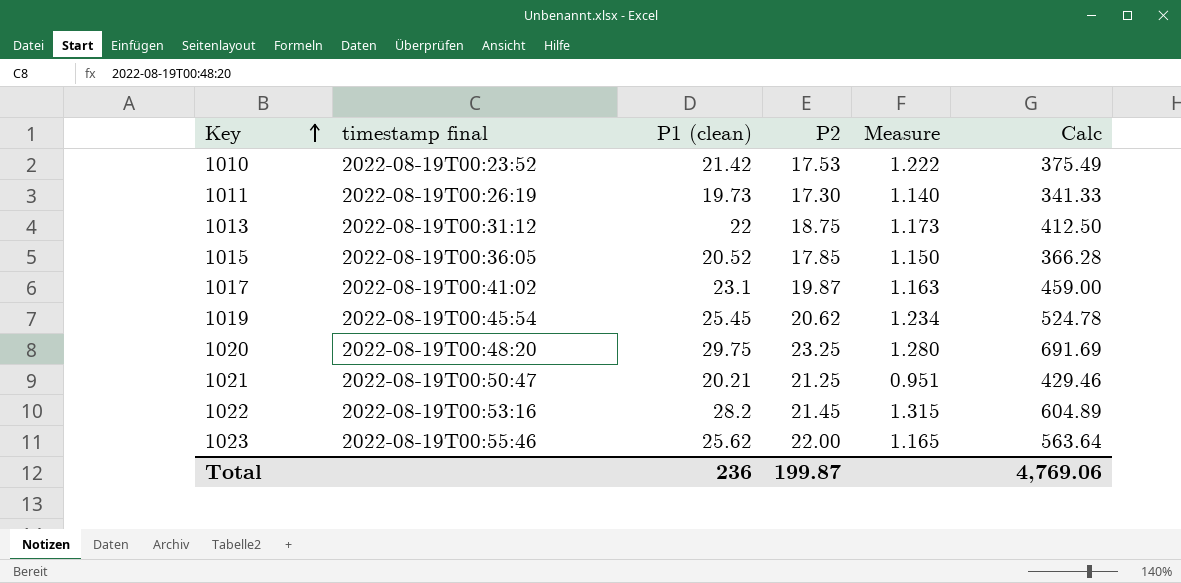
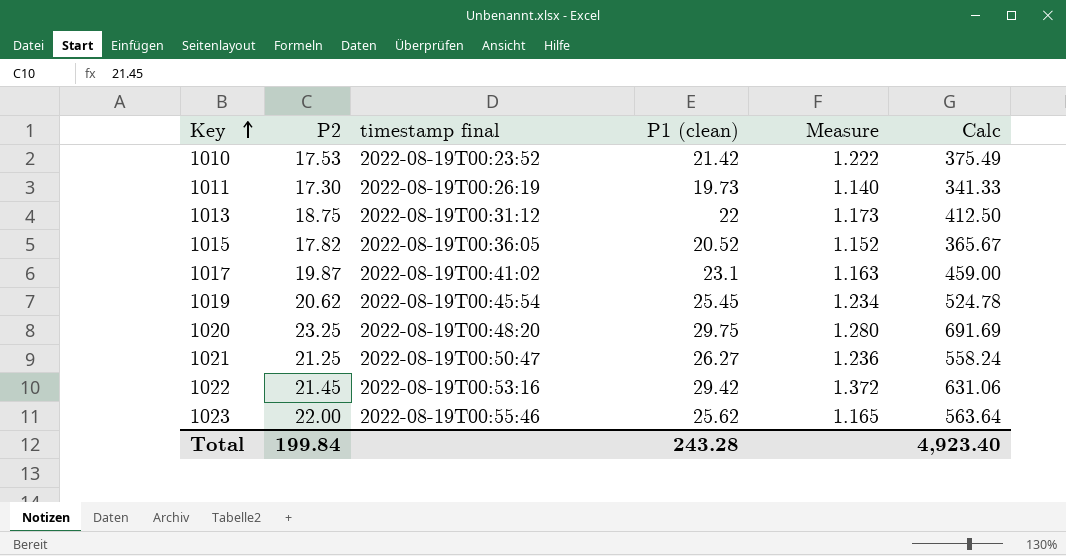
column P2 | position: 4 -> 2
1015 | P2: 17.85 -> 17.82
1015 | Measure: 1.150 -> 1.152
1015 | Calc: 366.28 -> 365.67
1021 | P1 (clean): 20.21 -> 26.27
1021 | Measure: 0.951 -> 1.236
1021 | Calc: 429.46 -> 558.24
1022 | P1 (clean): 28.2 -> 29.42
1022 | Measure: 1.315 -> 1.372
1022 | Calc: 604.89 -> 631.06
Total | P2: 199.87 -> 199.84
Total | P1 (clean): 236 -> 243.28
Total | Calc: 4,769.06 -> 4,923.40

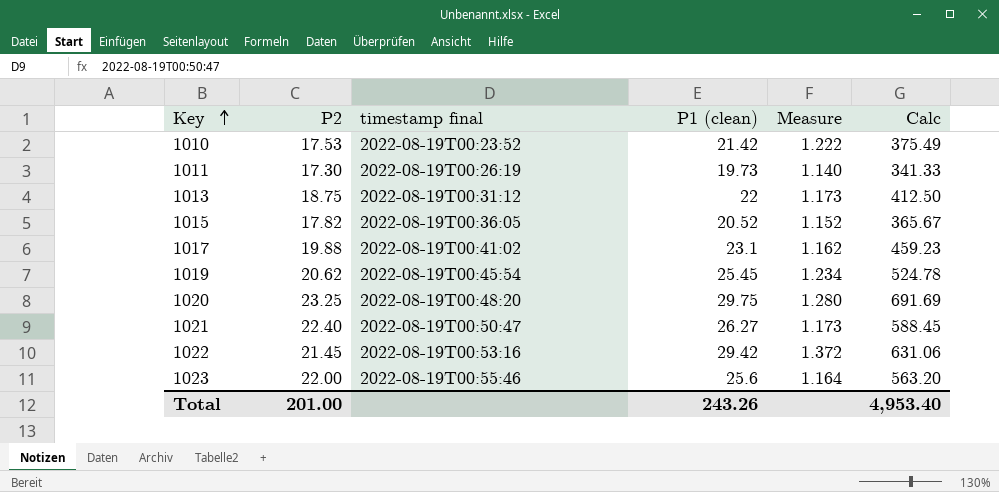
1017 | P2: 19.87 -> 19.88
1017 | Measure: 1.163 -> 1.162
1017 | Calc: 459.00 -> 459.23
1021 | P2: 21.25 -> 22.40
1021 | Measure: 1.236 -> 1.173
1021 | Calc: 558.24 -> 588.45
1023 | P1 (clean): 25.62 -> 25.6
1023 | Measure: 1.165 -> 1.164
1023 | Calc: 563.64 -> 563.20
Total | P2: 199.84 -> 201.00
Total | P1 (clean): 243.28 -> 243.26
Total | Calc: 4,923.40 -> 4,953.40

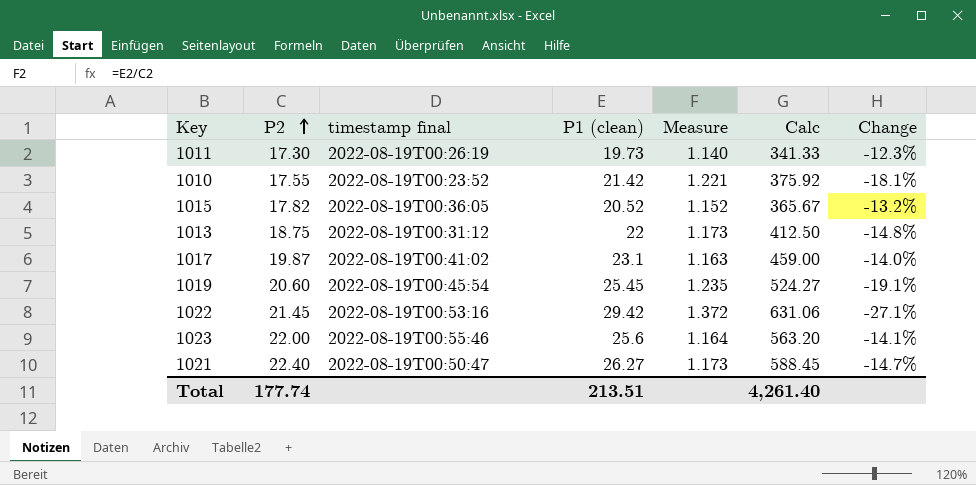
row order: Key ascending -> P2 ascending
column Change | formula: none -> ([P2] - [P1 (clean)]) / [P1 (clean)]
row 1020: 23.25 | 2022-08-19T00:48:20 | 29.75 | 1.280 | 691.69 -> none
1010 | P2: 17.53 -> 17.55
1010 | Measure: 1.222 -> 1.221
1010 | Calc: 375.49 -> 375.92
1017 | P2: 19.88 -> 19.87
1017 | Measure: 1.162 -> 1.163
1017 | Calc: 459.23 -> 459.00
1019 | P2: 20.62 -> 20.60
1019 | Measure: 1.234 -> 1.235
1019 | Calc: 524.78 -> 524.27
Total | P2: 201.00 -> 177.74
Total | P1 (clean): 243.26 -> 213.51
Total | Calc: 4,953.40 -> 4,261.40

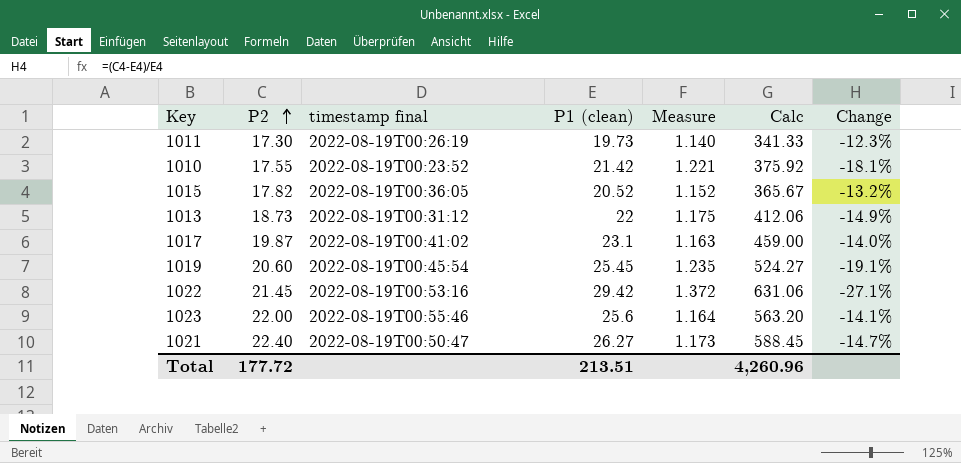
1013 | P2: 18.75 -> 18.73
1013 | Measure: 1.173 -> 1.175
1013 | Calc: 412.50 -> 412.06
1013 | Change: -14.8% -> -14.9%
Total | P2: 177.74 -> 177.72
Total | Calc: 4,261.40 -> 4,260.96

